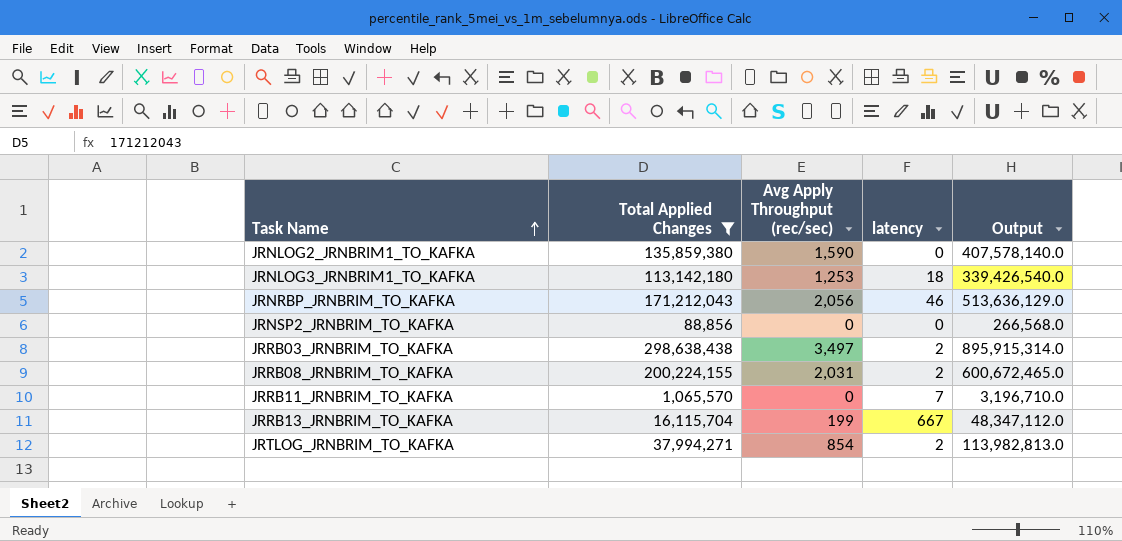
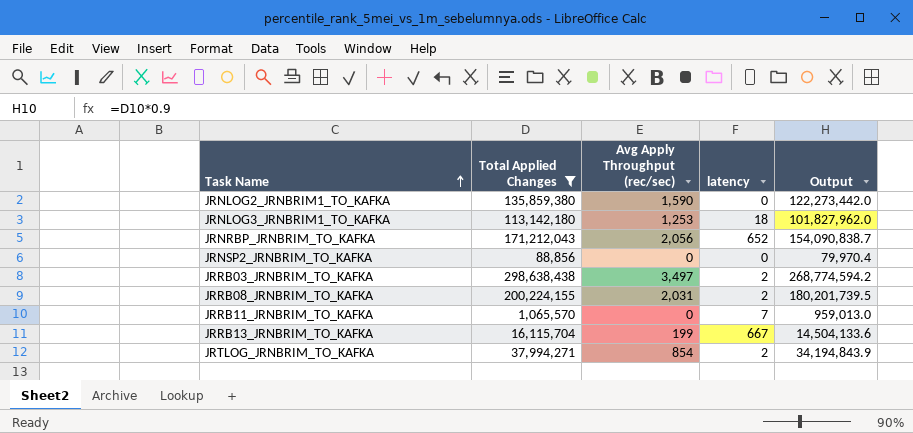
column Output | formula: [Total Applied Changes] * 3 -> [Total Applied Changes] * 0.9
JRNRBP_JRNBRIM_TO_KAFKA | latency: 46 -> 652

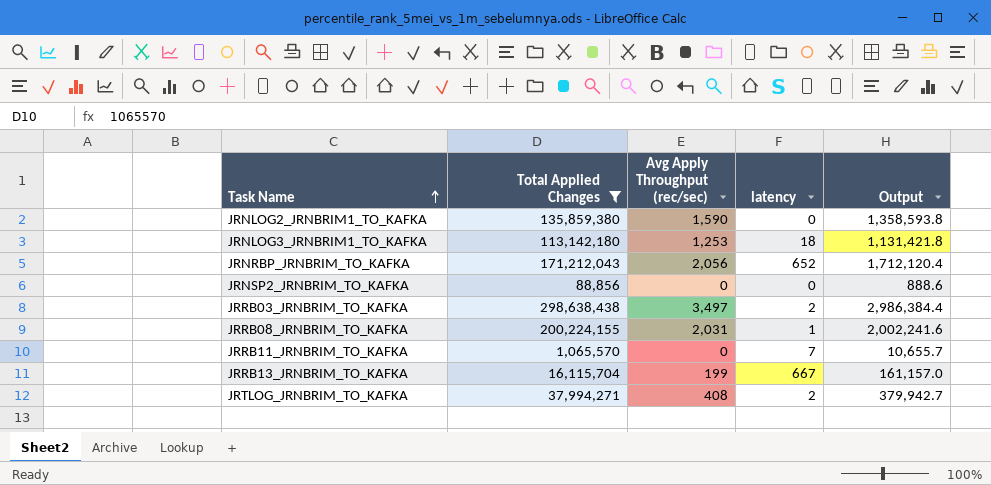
column Output | formula: [Total Applied Changes] * 0.9 -> [Total Applied Changes] * 0.01
JRRB08_JRNBRIM_TO_KAFKA | latency: 2 -> 1
JRTLOG_JRNBRIM_TO_KAFKA | Avg Apply Throughput (rec/sec): 854 -> 408

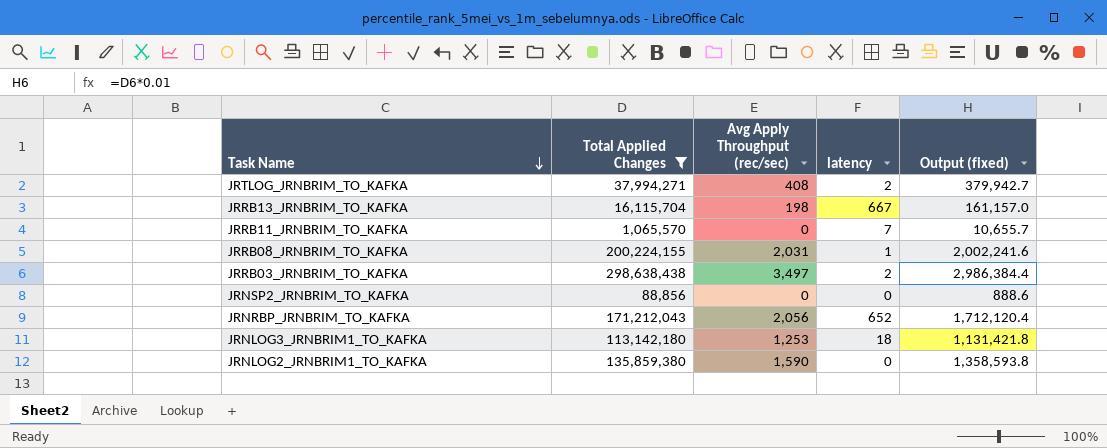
row order: Task Name ascending -> Task Name descending
column name: Output -> Output (fixed)
JRRB13_JRNBRIM_TO_KAFKA | Avg Apply Throughput (rec/sec): 199 -> 198

